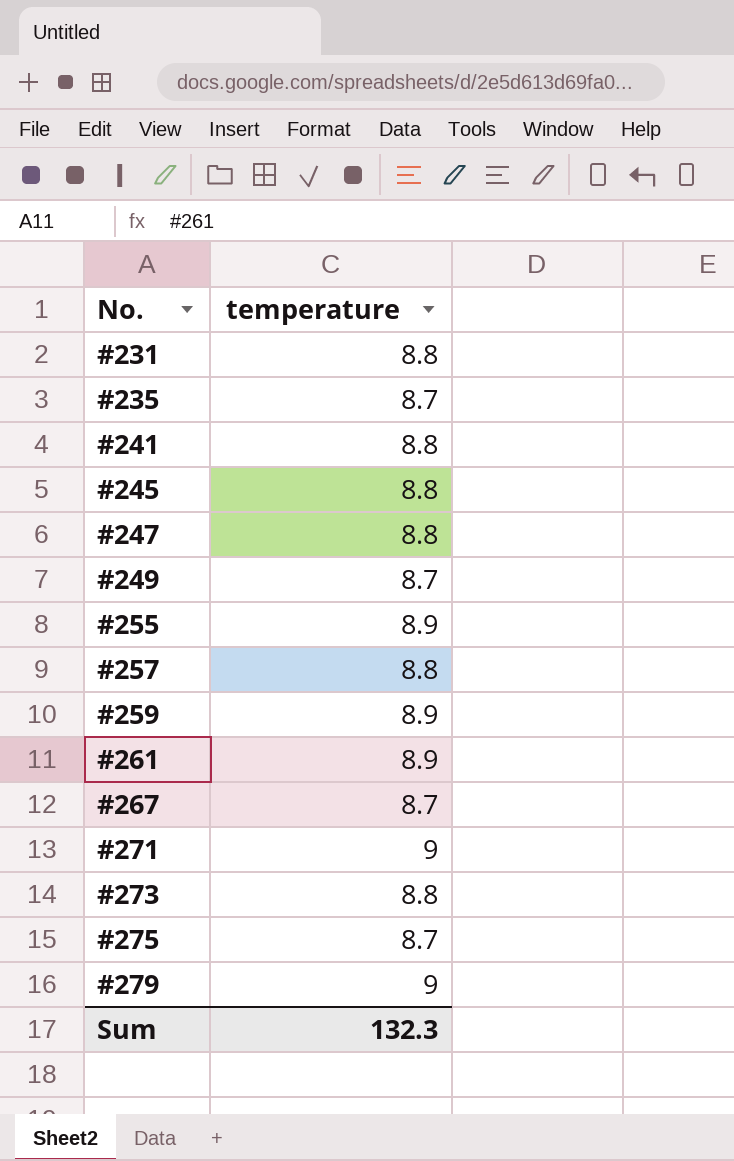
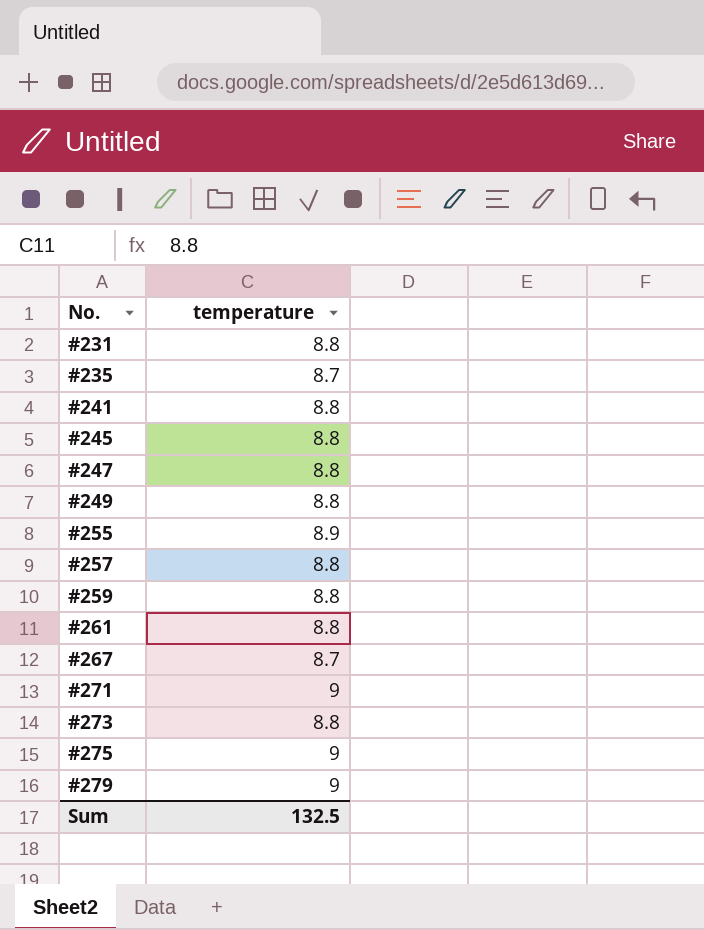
#249 | temperature: 8.7 -> 8.8
#259 | temperature: 8.9 -> 8.8
#261 | temperature: 8.9 -> 8.8
#275 | temperature: 8.7 -> 9
Sum | temperature: 132.3 -> 132.5

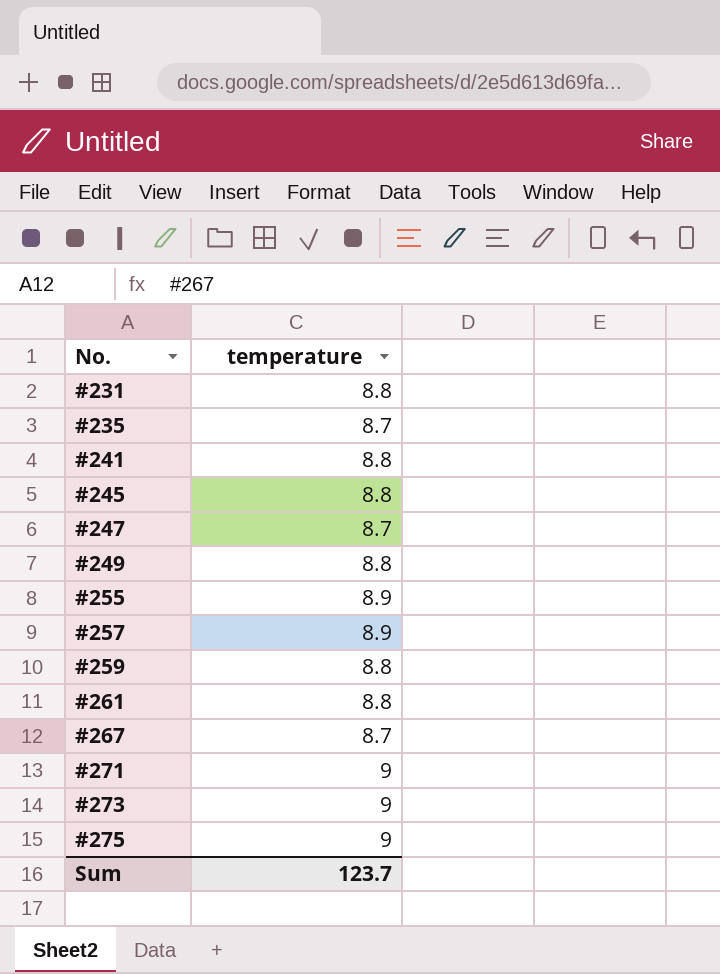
row #279: 9 -> none
#247 | temperature: 8.8 -> 8.7
#257 | temperature: 8.8 -> 8.9
#273 | temperature: 8.8 -> 9
Sum | temperature: 132.5 -> 123.7

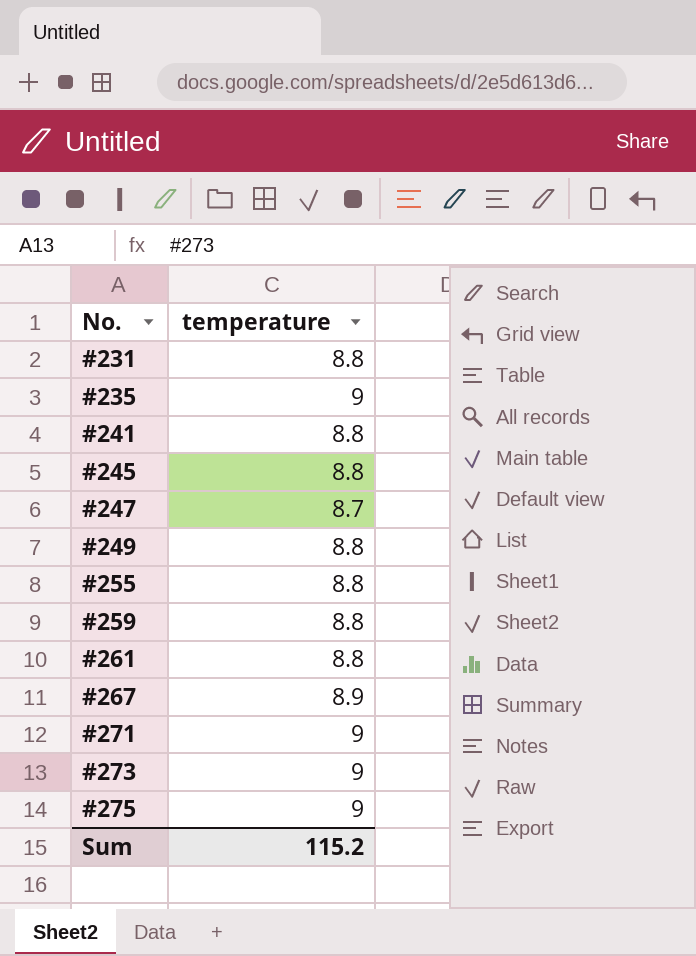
row #257: 8.9 -> none
#235 | temperature: 8.7 -> 9
#255 | temperature: 8.9 -> 8.8
#267 | temperature: 8.7 -> 8.9
Sum | temperature: 123.7 -> 115.2

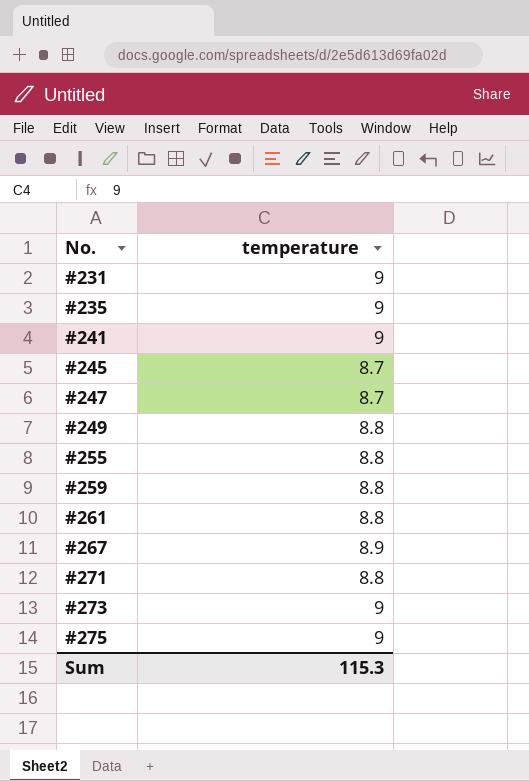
#231 | temperature: 8.8 -> 9
#241 | temperature: 8.8 -> 9
#245 | temperature: 8.8 -> 8.7
#271 | temperature: 9 -> 8.8
Sum | temperature: 115.2 -> 115.3

